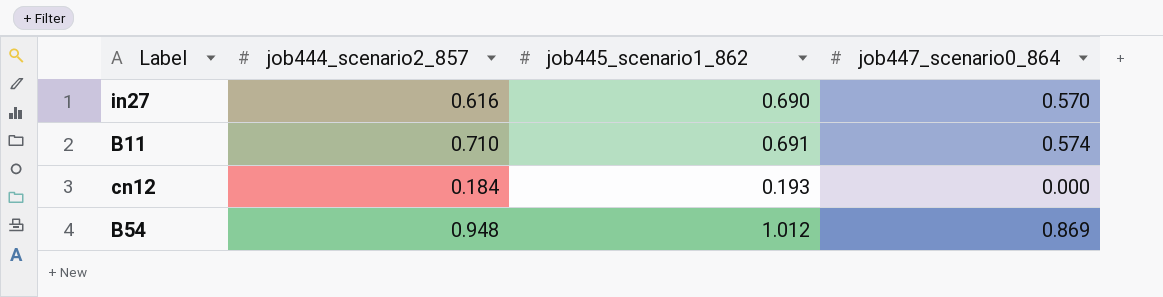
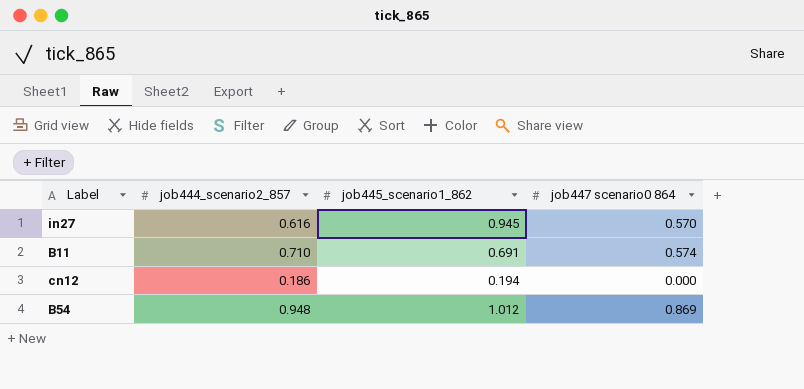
column name: job447_scenario0_864 -> job447 scenario0 864
in27 | job445_scenario1_862: 0.690 -> 0.945
cn12 | job444_scenario2_857: 0.184 -> 0.186
cn12 | job445_scenario1_862: 0.193 -> 0.194

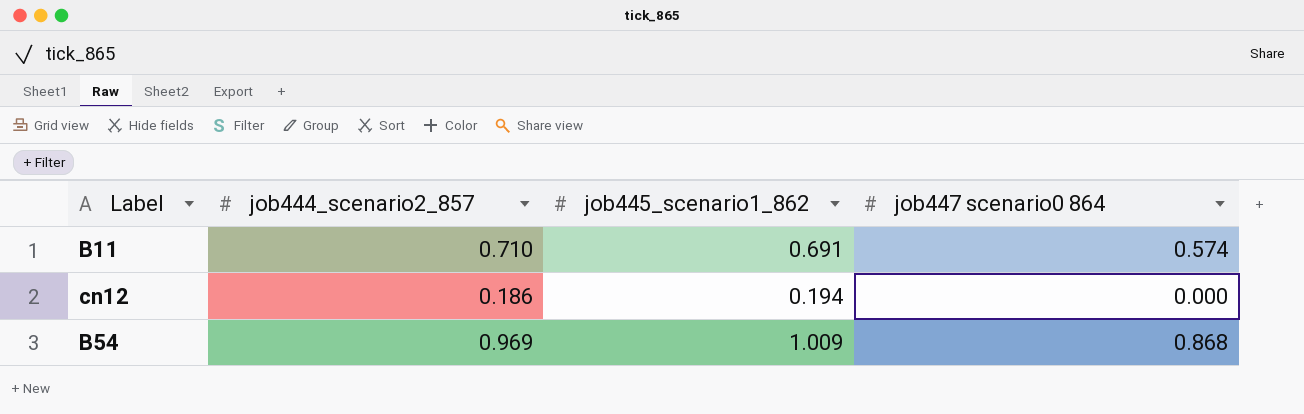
row in27: 0.616 | 0.945 | 0.570 -> none
B54 | job444_scenario2_857: 0.948 -> 0.969
B54 | job445_scenario1_862: 1.012 -> 1.009
B54 | job447 scenario0 864: 0.869 -> 0.868

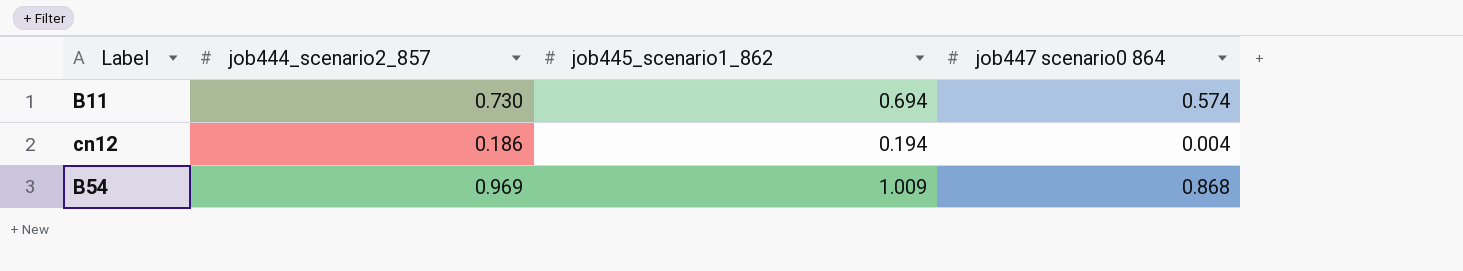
B11 | job444_scenario2_857: 0.710 -> 0.730
B11 | job445_scenario1_862: 0.691 -> 0.694
cn12 | job447 scenario0 864: 0.000 -> 0.004

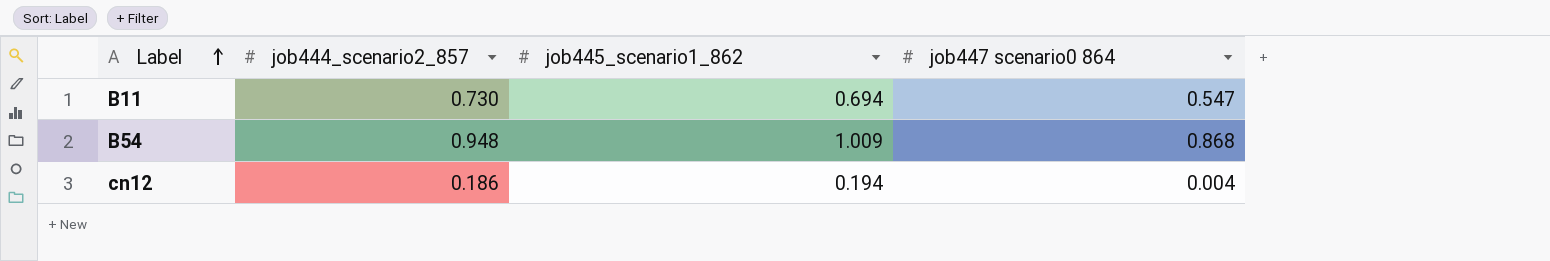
row order: none -> Label ascending
B11 | job447 scenario0 864: 0.574 -> 0.547
B54 | job444_scenario2_857: 0.969 -> 0.948

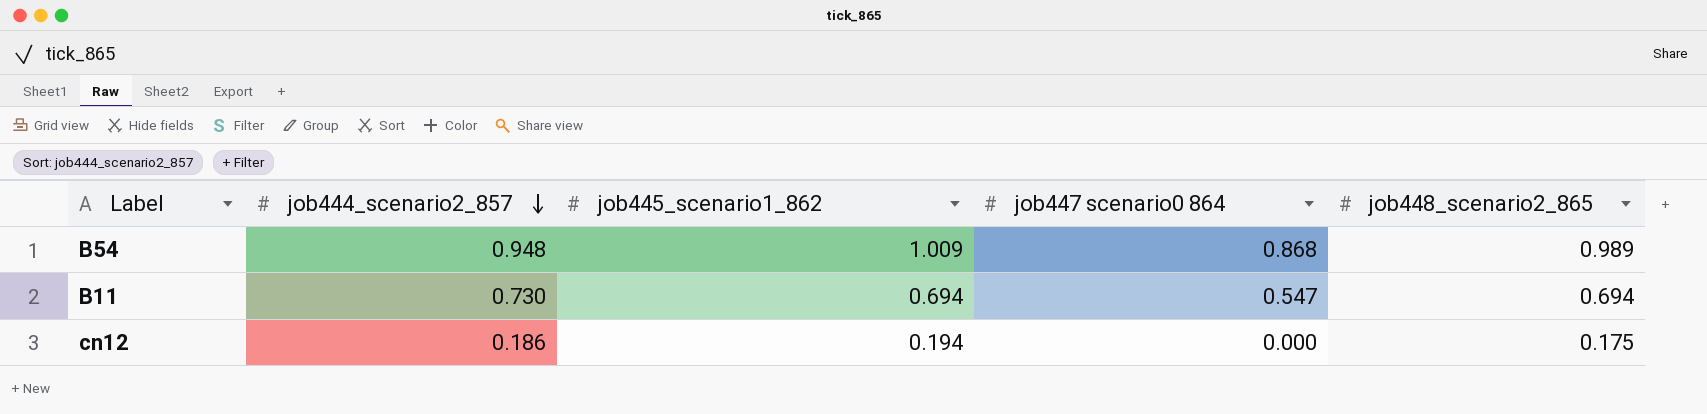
row order: Label ascending -> job444_scenario2_857 descending
column job448_scenario2_865 | position: none -> 5
cn12 | job447 scenario0 864: 0.004 -> 0.000

